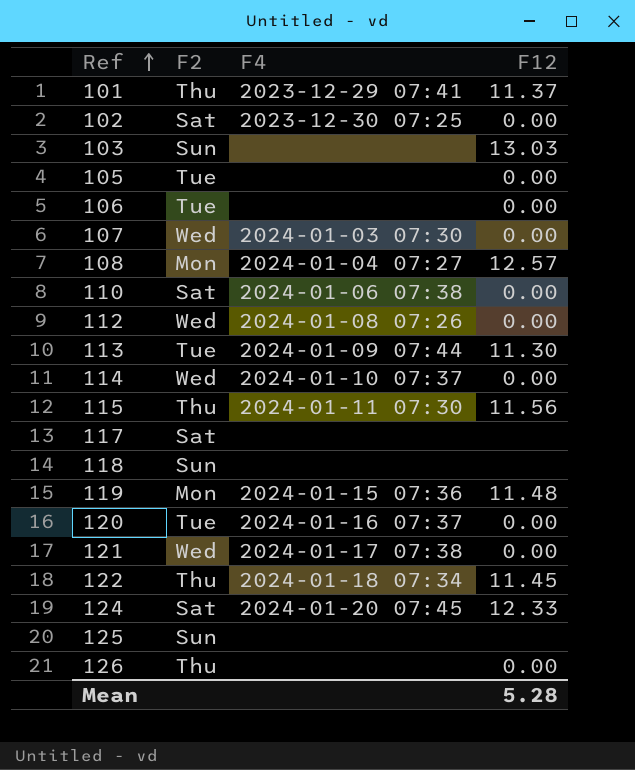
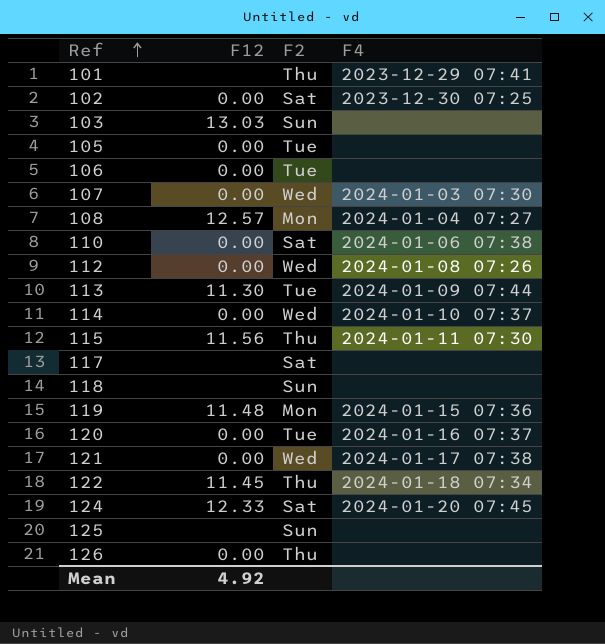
column F12 | position: 4 -> 2
101 | F12: 11.37 -> none
Mean | F12: 5.28 -> 4.92

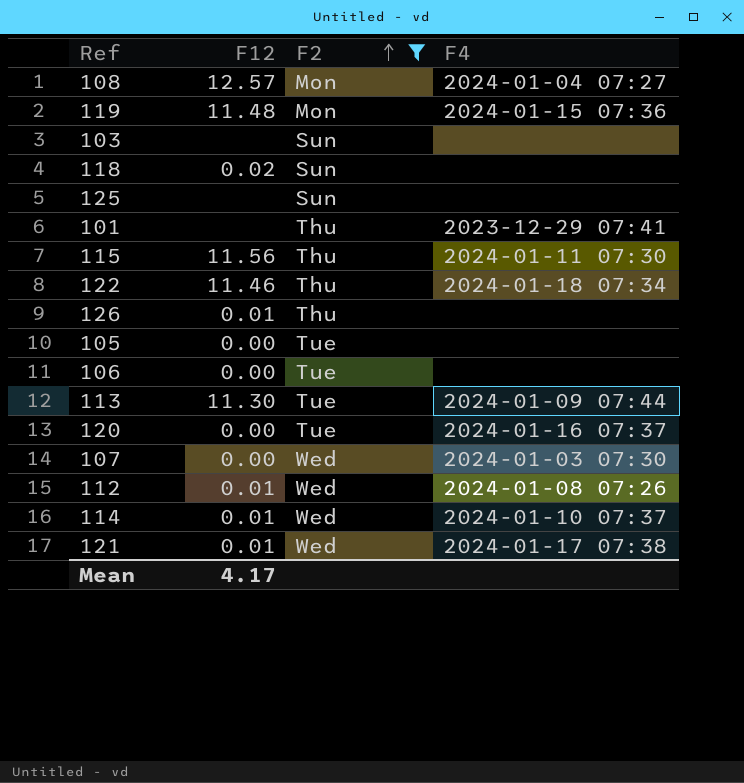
filter: none -> F2 != Sat
row order: Ref ascending -> F2 ascending
103 | F12: 13.03 -> none
118 | F12: none -> 0.02
122 | F12: 11.45 -> 11.46
126 | F12: 0.00 -> 0.01
112 | F12: 0.00 -> 0.01
114 | F12: 0.00 -> 0.01
121 | F12: 0.00 -> 0.01
Mean | F12: 4.92 -> 4.17

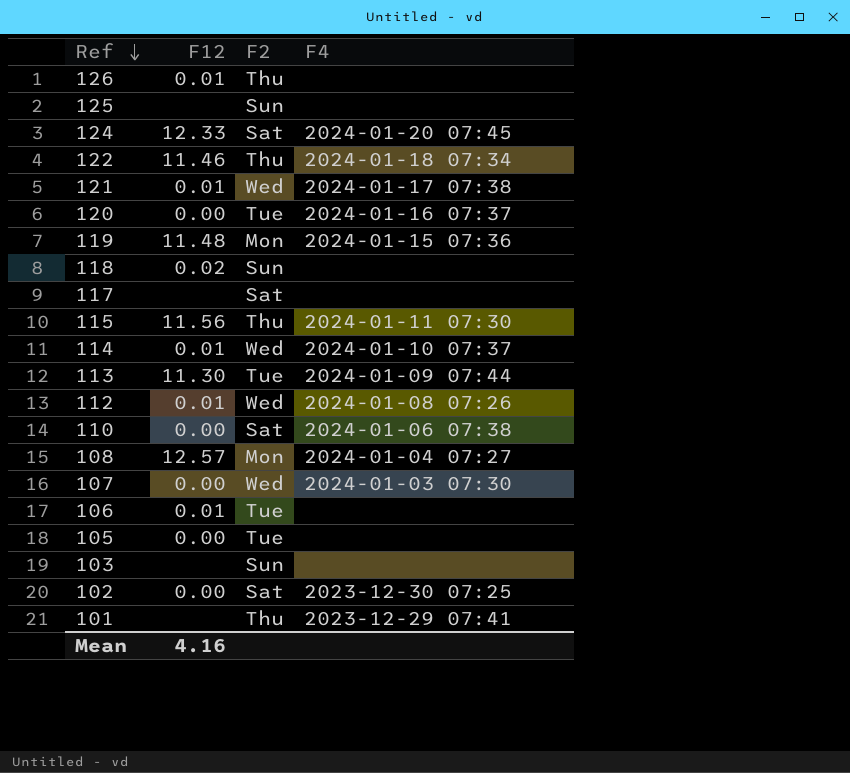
filter: F2 != Sat -> none
row order: F2 ascending -> Ref descending
106 | F12: 0.00 -> 0.01
Mean | F12: 4.17 -> 4.16

